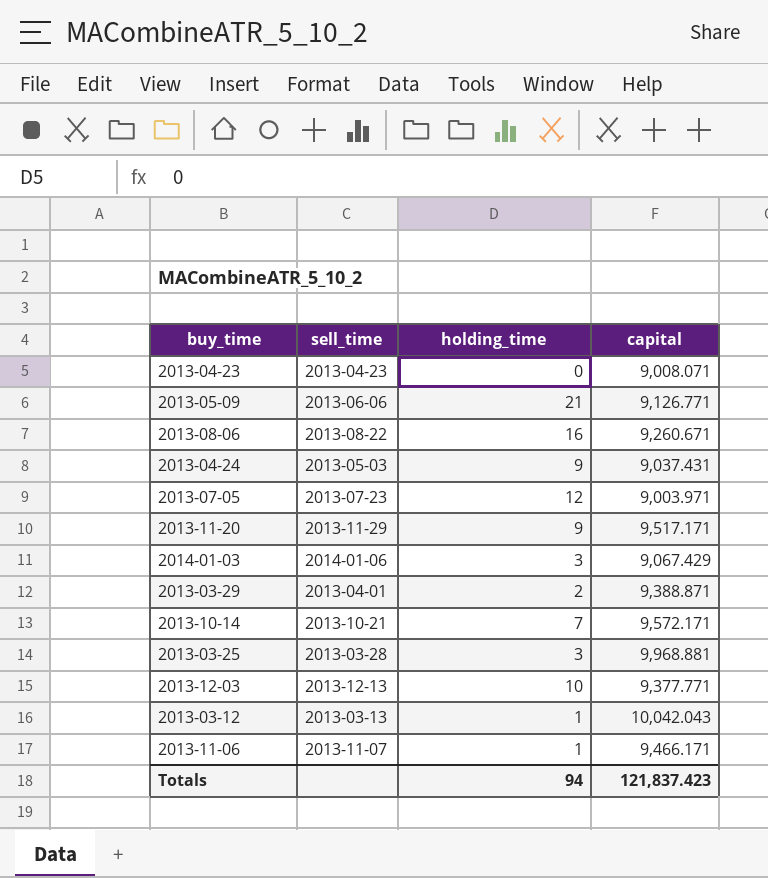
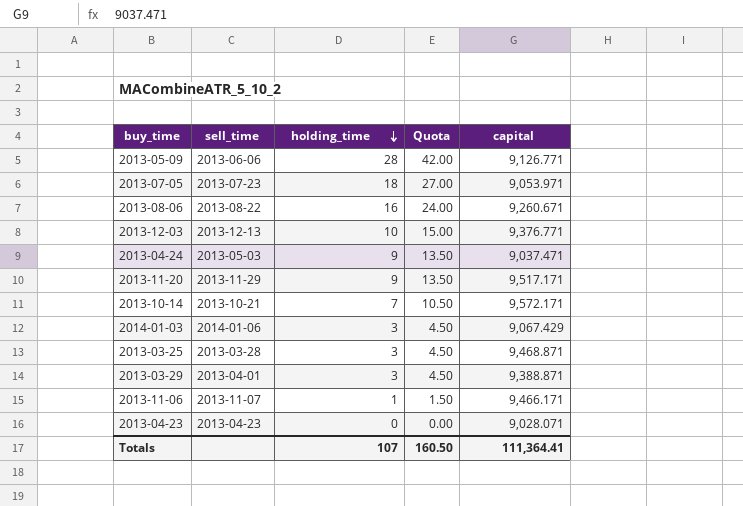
row order: none -> holding_time descending
column Quota | formula: none -> [holding_time] * 1.5
row 2013-03-12: 2013-03-13 | 1 | 10,042.043 -> none
2013-05-09 | holding_time: 21 -> 28
2013-07-05 | holding_time: 12 -> 18
2013-07-05 | capital: 9,003.971 -> 9,053.971
2013-12-03 | capital: 9,377.771 -> 9,376.771
2013-04-24 | capital: 9,037.431 -> 9,037.471
2013-03-25 | capital: 9,968.881 -> 9,468.871
2013-03-29 | holding_time: 2 -> 3
2013-04-23 | capital: 9,008.071 -> 9,028.071
Totals | holding_time: 94 -> 107
Totals | capital: 121,837.423 -> 111,364.41

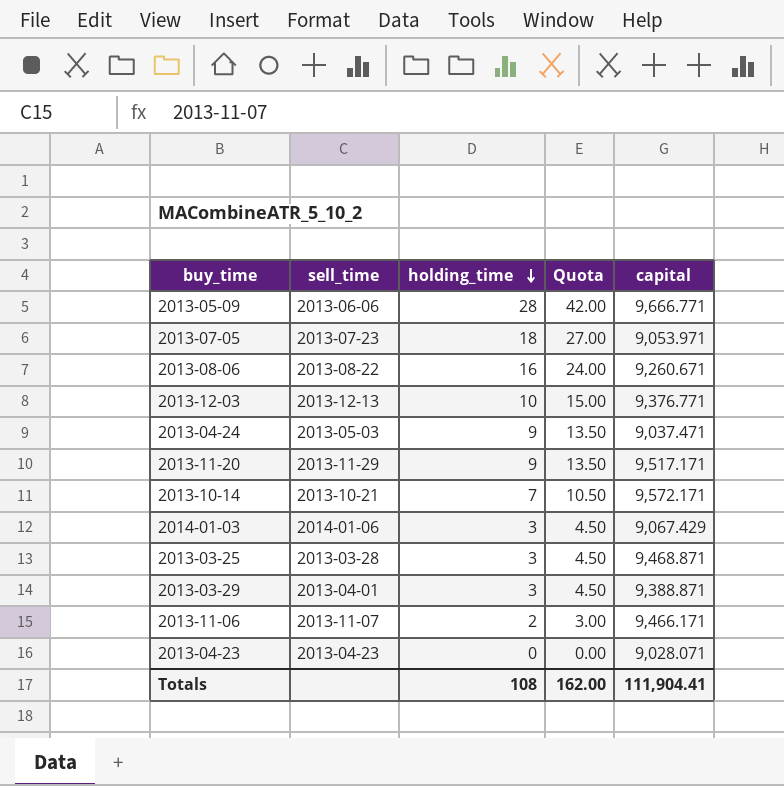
2013-05-09 | capital: 9,126.771 -> 9,666.771
2013-11-06 | holding_time: 1 -> 2
2013-11-06 | Quota: 1.50 -> 3.00
Totals | holding_time: 107 -> 108
Totals | Quota: 160.50 -> 162.00
Totals | capital: 111,364.41 -> 111,904.41

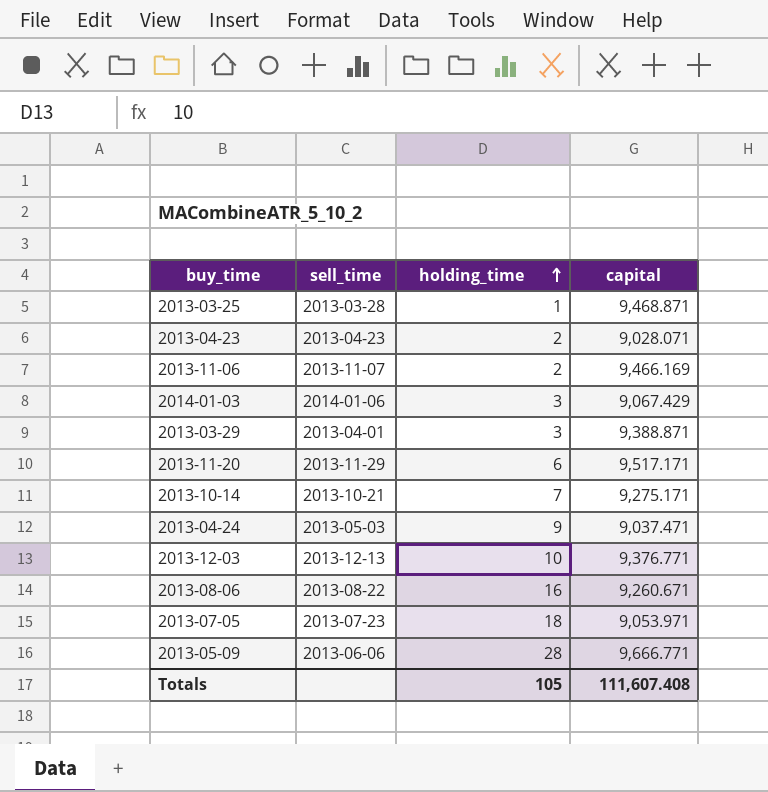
row order: holding_time descending -> holding_time ascending
column Quota | formula: [holding_time] * 1.5 -> none
2013-03-25 | holding_time: 3 -> 1
2013-04-23 | holding_time: 0 -> 2
2013-11-06 | capital: 9,466.171 -> 9,466.169
2013-11-20 | holding_time: 9 -> 6
2013-10-14 | capital: 9,572.171 -> 9,275.171
Totals | holding_time: 108 -> 105
Totals | capital: 111,904.41 -> 111,607.408

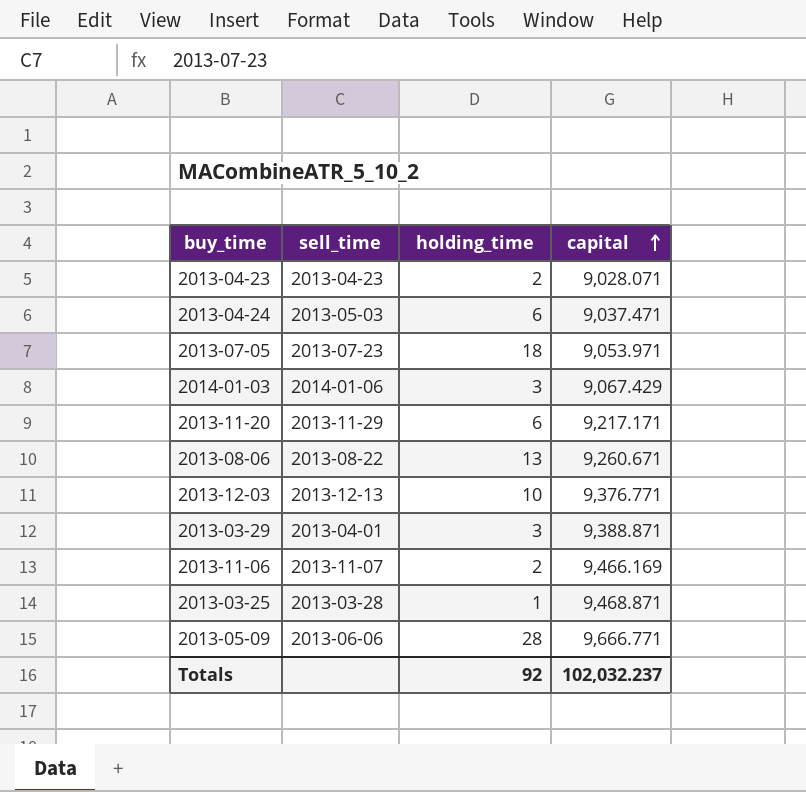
row order: holding_time ascending -> capital ascending
row 2013-10-14: 2013-10-21 | 7 | 9,275.171 -> none
2013-04-24 | holding_time: 9 -> 6
2013-11-20 | capital: 9,517.171 -> 9,217.171
2013-08-06 | holding_time: 16 -> 13
Totals | holding_time: 105 -> 92
Totals | capital: 111,607.408 -> 102,032.237

